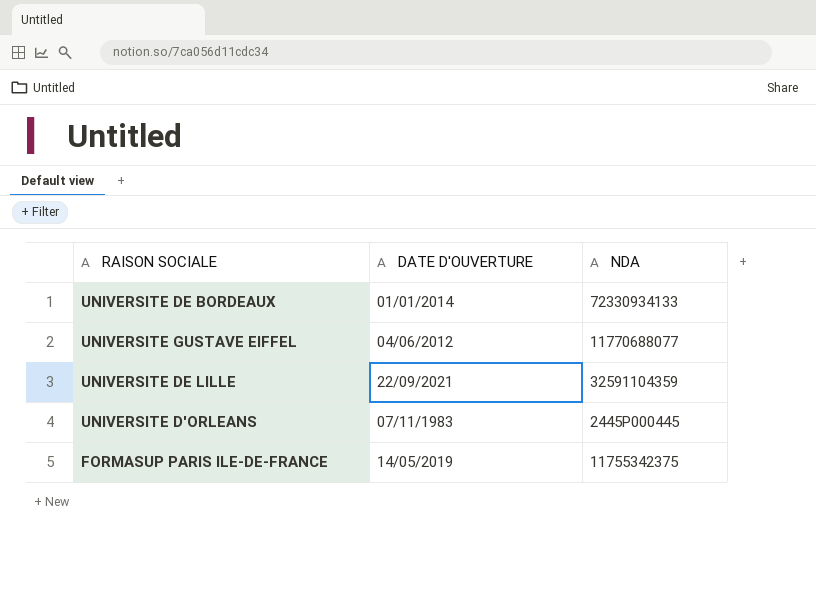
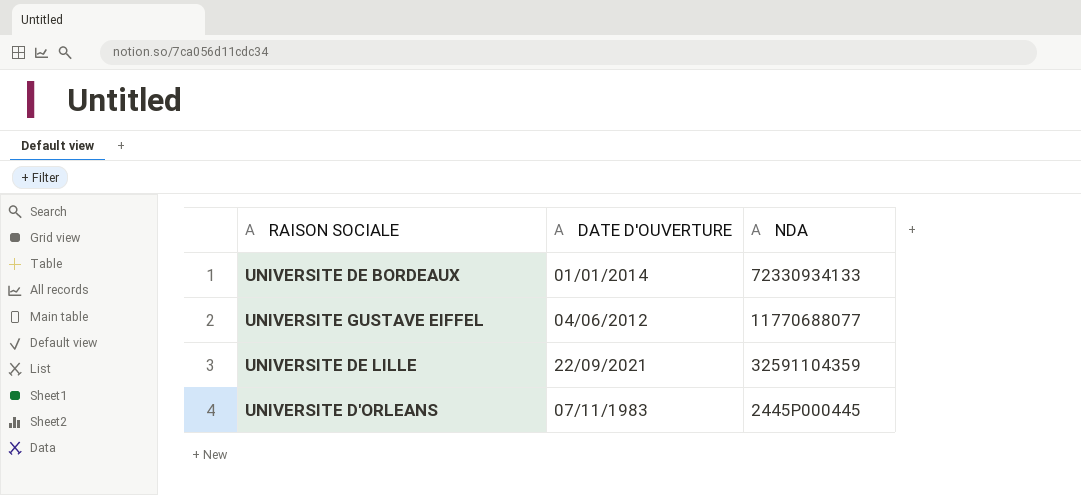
row FORMASUP PARIS ILE-DE-FRANCE: 14/05/2019 | 11755342375 -> none

